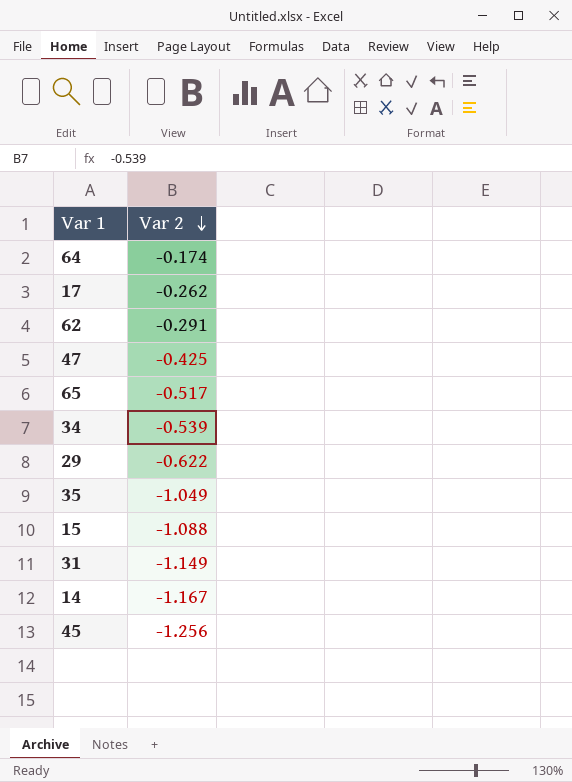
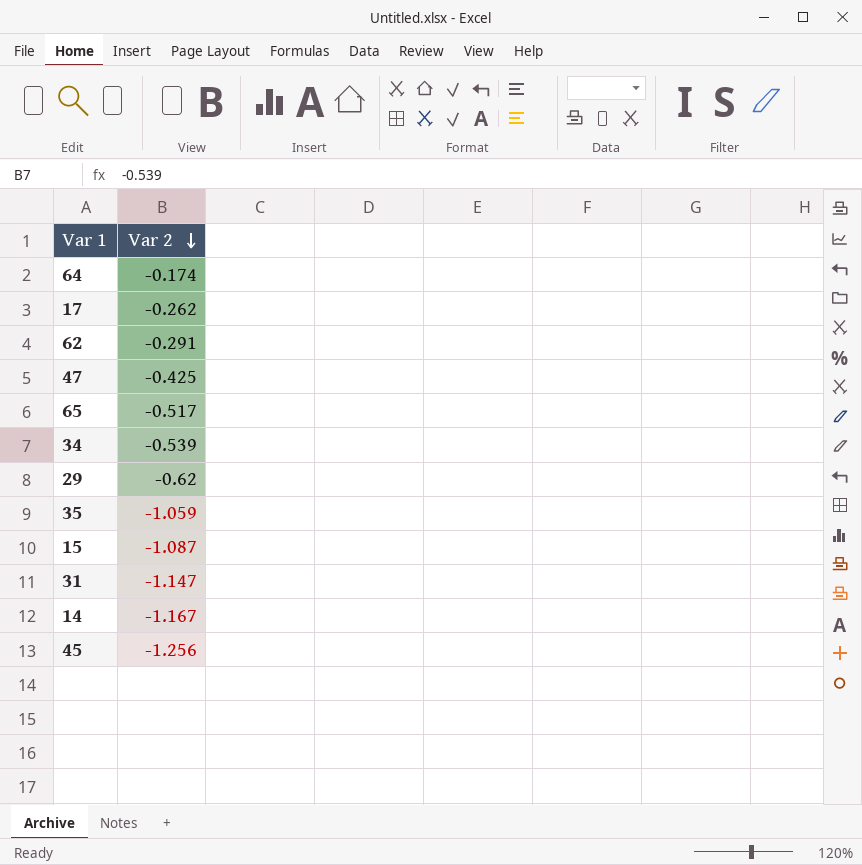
29 | Var 2: -0.622 -> -0.62
35 | Var 2: -1.049 -> -1.059
15 | Var 2: -1.088 -> -1.087
31 | Var 2: -1.149 -> -1.147

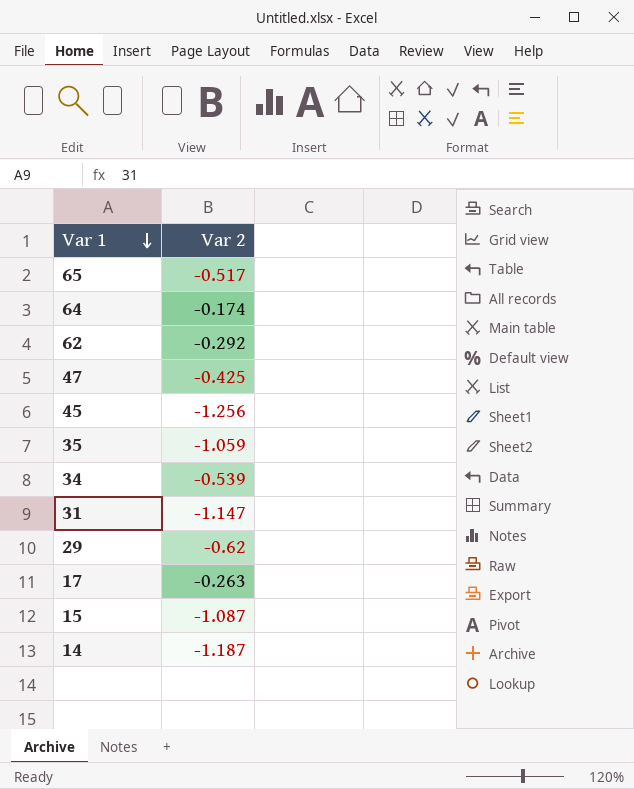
row order: Var 2 descending -> Var 1 descending
62 | Var 2: -0.291 -> -0.292
17 | Var 2: -0.262 -> -0.263
14 | Var 2: -1.167 -> -1.187

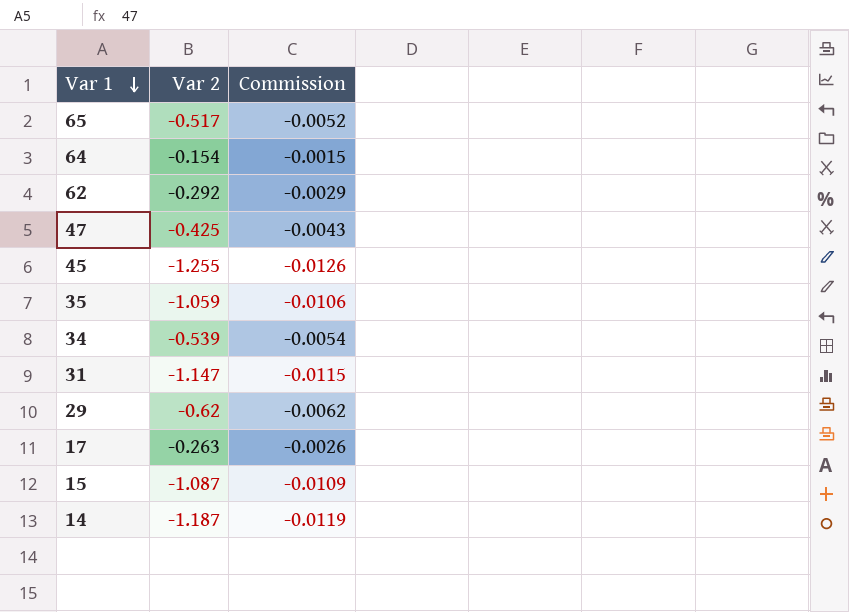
column Commission | formula: none -> [Var 2] * 0.01
64 | Var 2: -0.174 -> -0.154
45 | Var 2: -1.256 -> -1.255

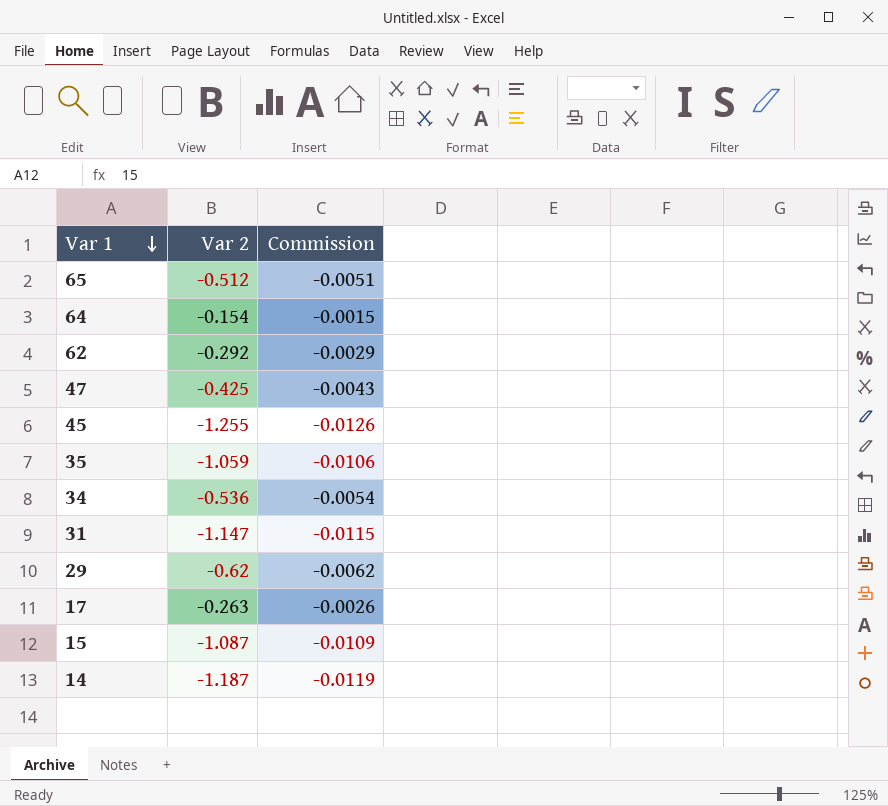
65 | Var 2: -0.517 -> -0.512
65 | Commission: -0.0052 -> -0.0051
34 | Var 2: -0.539 -> -0.536

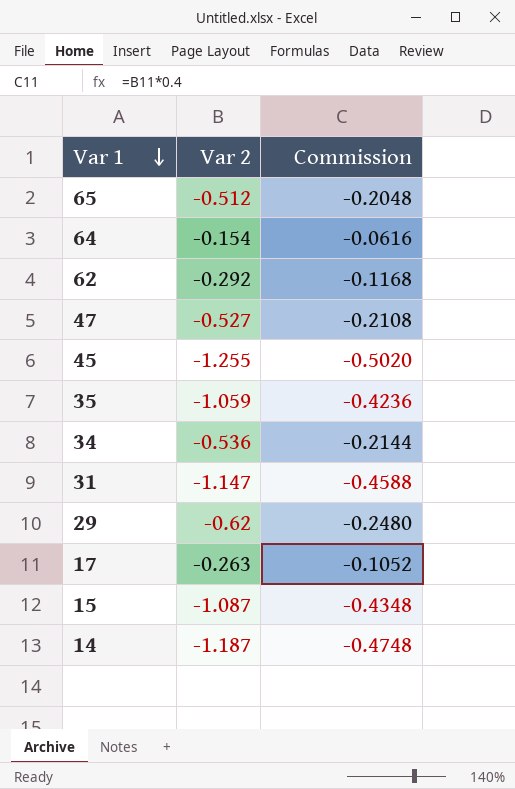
column Commission | formula: [Var 2] * 0.01 -> [Var 2] * 0.4
47 | Var 2: -0.425 -> -0.527

